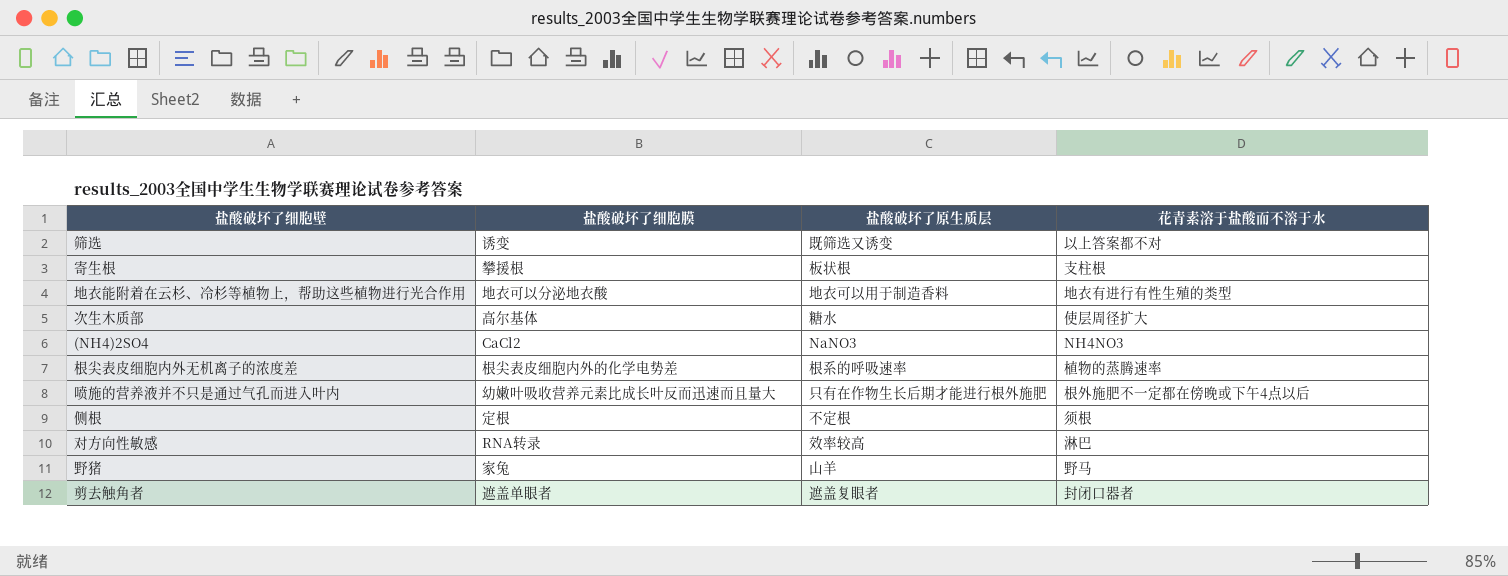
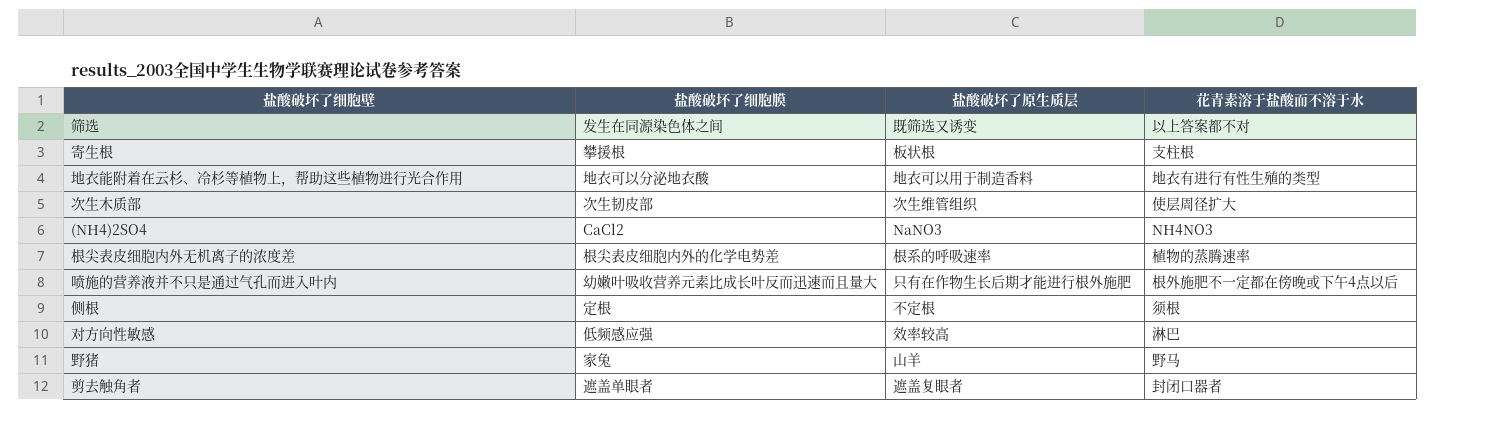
筛选 | 盐酸破坏了细胞膜: 诱变 -> 发生在同源染色体之间
次生木质部 | 盐酸破坏了细胞膜: 高尔基体 -> 次生韧皮部
次生木质部 | 盐酸破坏了原生质层: 糖水 -> 次生维管组织
对方向性敏感 | 盐酸破坏了细胞膜: RNA转录 -> 低频感应强

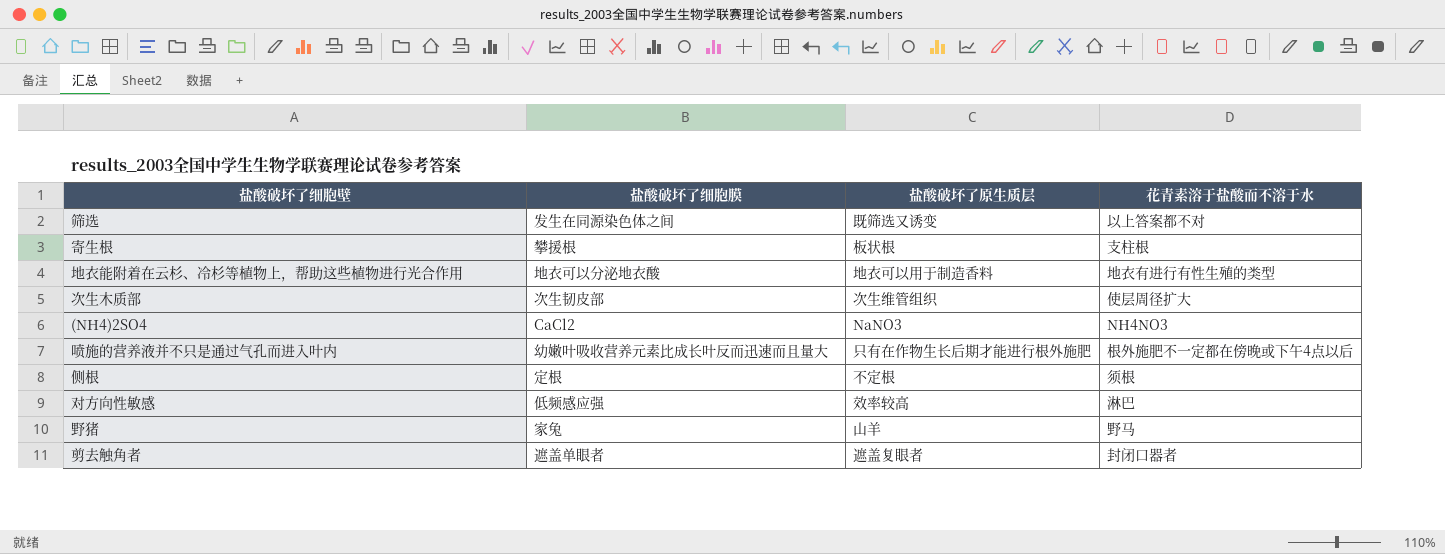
row 根尖表皮细胞内外无机离子的浓度差: 根尖表皮细胞内外的化学电势差 | 根系的呼吸速率 | 植物的蒸腾速率 -> none

